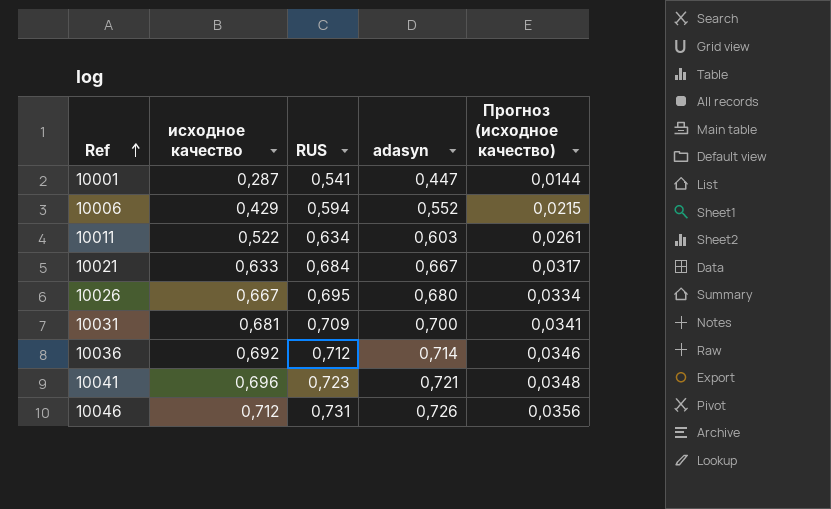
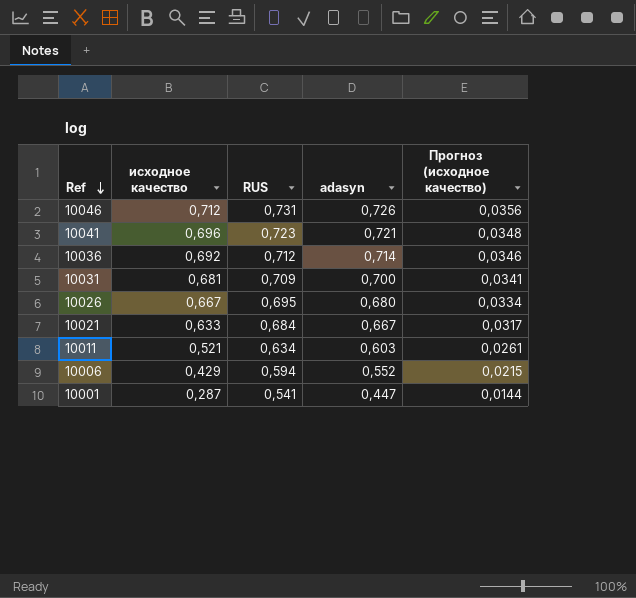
row order: Ref ascending -> Ref descending
10011 | исходное качество: 0,522 -> 0,521

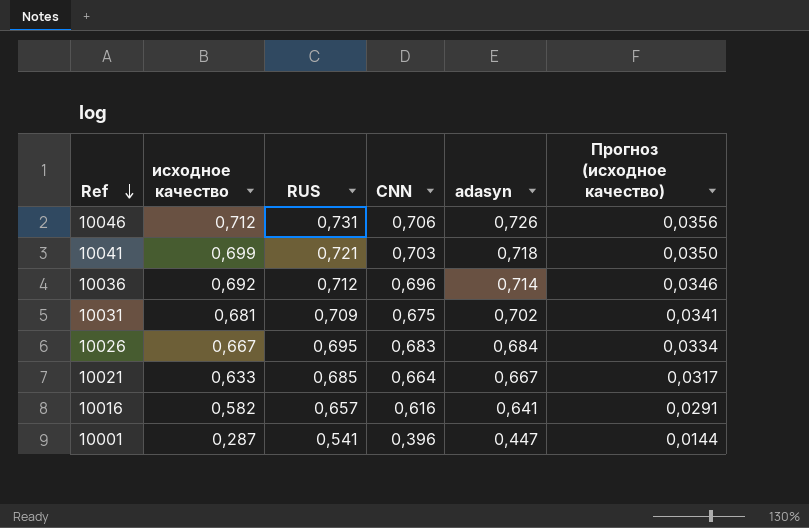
column CNN | position: none -> 4
row 10011: 0,521 | 0,634 | 0,603 | 0,0261 -> none
row 10006: 0,429 | 0,594 | 0,552 | 0,0215 -> none
10041 | исходное качество: 0,696 -> 0,699
10041 | RUS: 0,723 -> 0,721
10041 | adasyn: 0,721 -> 0,718
10041 | Прогноз (исходное качество): 0,0348 -> 0,0350
10031 | adasyn: 0,700 -> 0,702
10026 | adasyn: 0,680 -> 0,684
10021 | RUS: 0,684 -> 0,685
row 10016: none -> 0,582 | 0,657 | 0,616 | 0,641 | 0,0291

